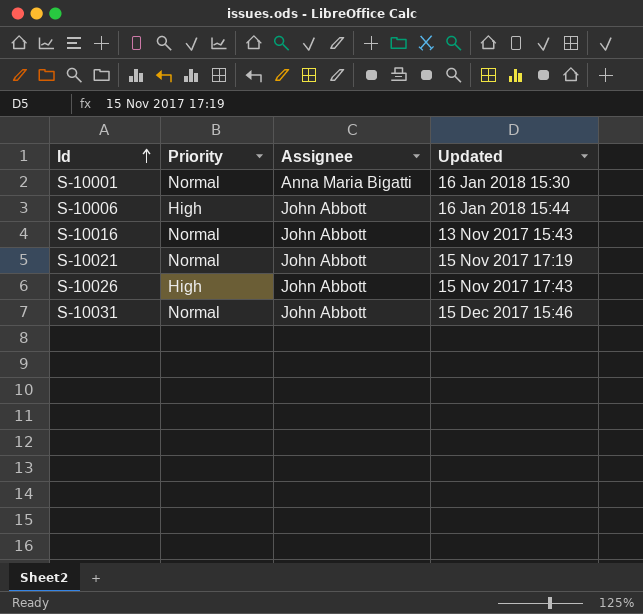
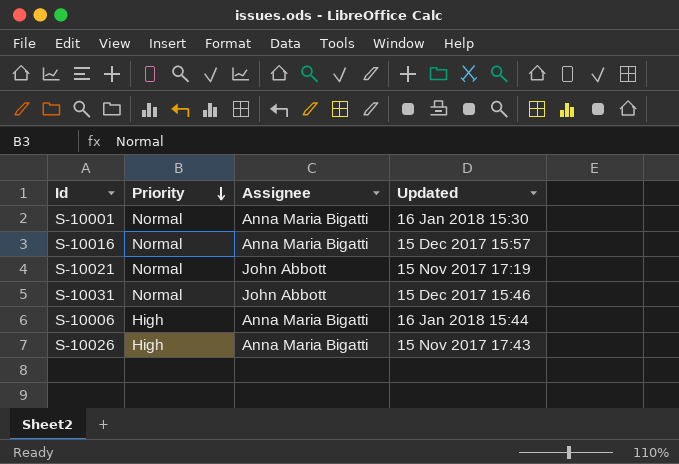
row order: Id ascending -> Priority descending
S-10016 | Assignee: John Abbott -> Anna Maria Bigatti
S-10016 | Updated: 13 Nov 2017 15:43 -> 15 Dec 2017 15:57
S-10006 | Assignee: John Abbott -> Anna Maria Bigatti
S-10026 | Assignee: John Abbott -> Anna Maria Bigatti

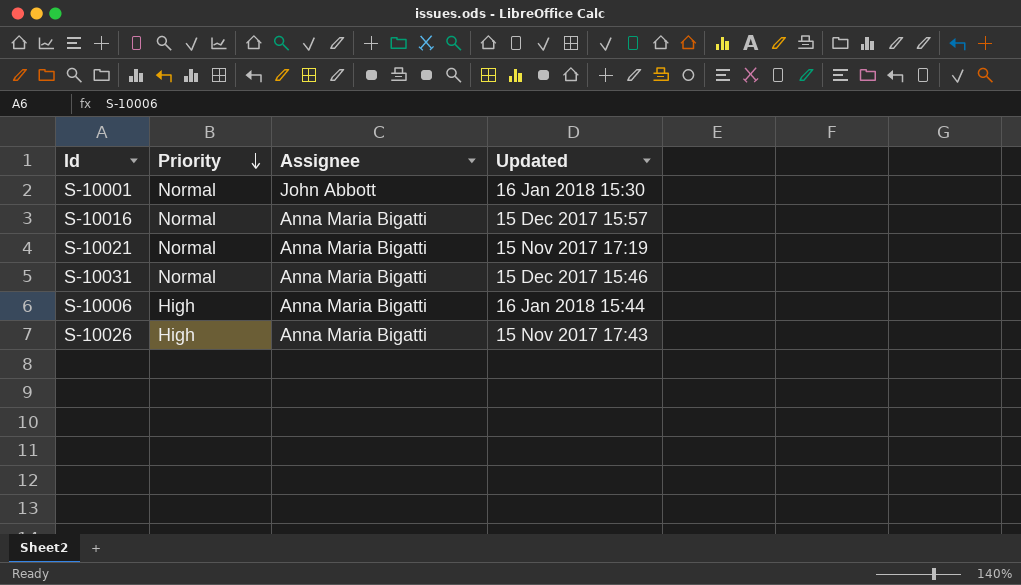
S-10001 | Assignee: Anna Maria Bigatti -> John Abbott
S-10021 | Assignee: John Abbott -> Anna Maria Bigatti
S-10031 | Assignee: John Abbott -> Anna Maria Bigatti

